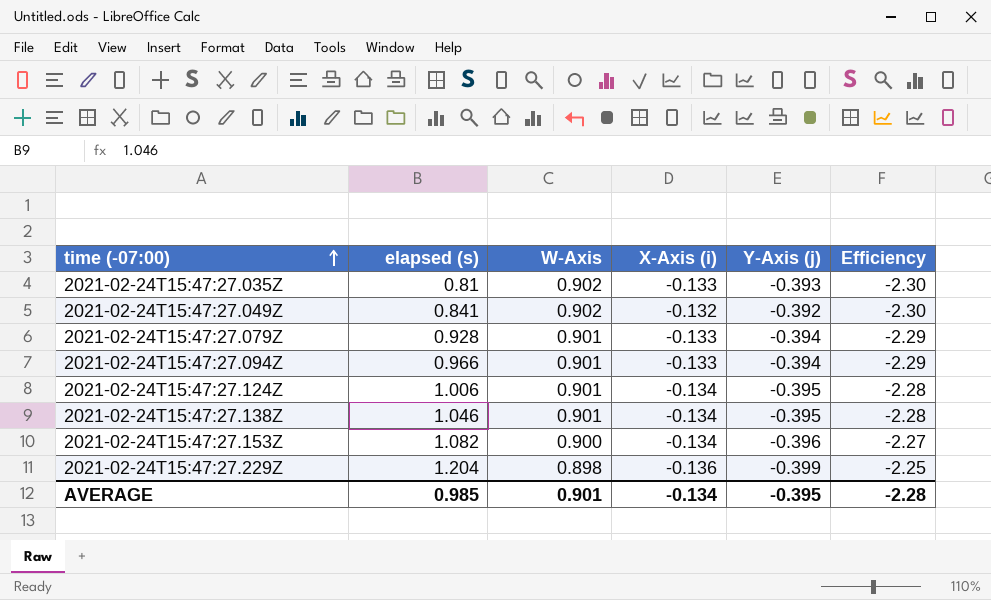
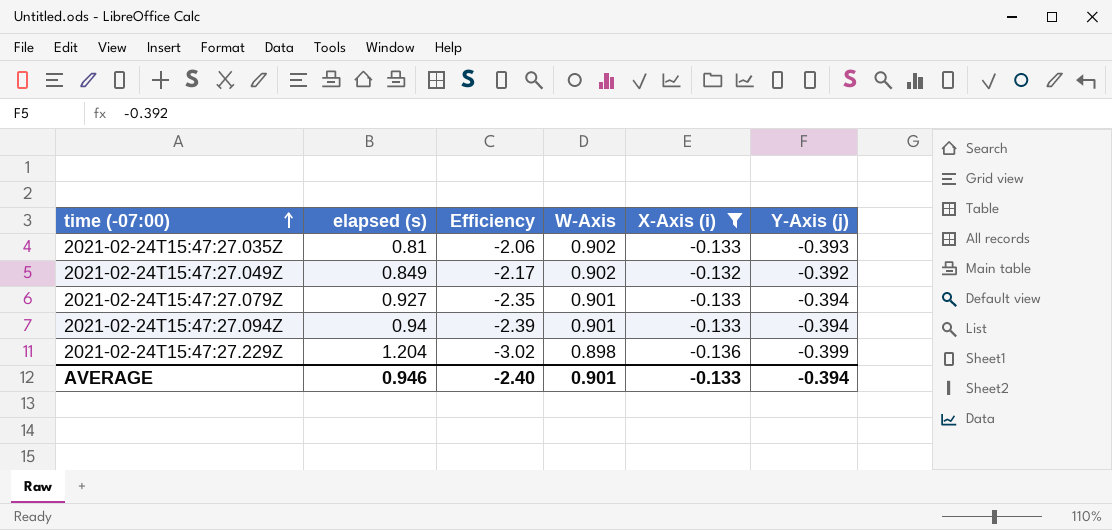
filter: none -> X-Axis (i) != -0.134
column Efficiency | formula: [W-Axis] / [Y-Axis (j)] -> [elapsed (s)] / [Y-Axis (j)]
column Efficiency | position: 6 -> 3
2021-02-24T15:47:27.049Z | elapsed (s): 0.841 -> 0.849
2021-02-24T15:47:27.079Z | elapsed (s): 0.928 -> 0.927
2021-02-24T15:47:27.094Z | elapsed (s): 0.966 -> 0.94
AVERAGE | elapsed (s): 0.985 -> 0.946
AVERAGE | Efficiency: -2.28 -> -2.40
AVERAGE | X-Axis (i): -0.134 -> -0.133
AVERAGE | Y-Axis (j): -0.395 -> -0.394

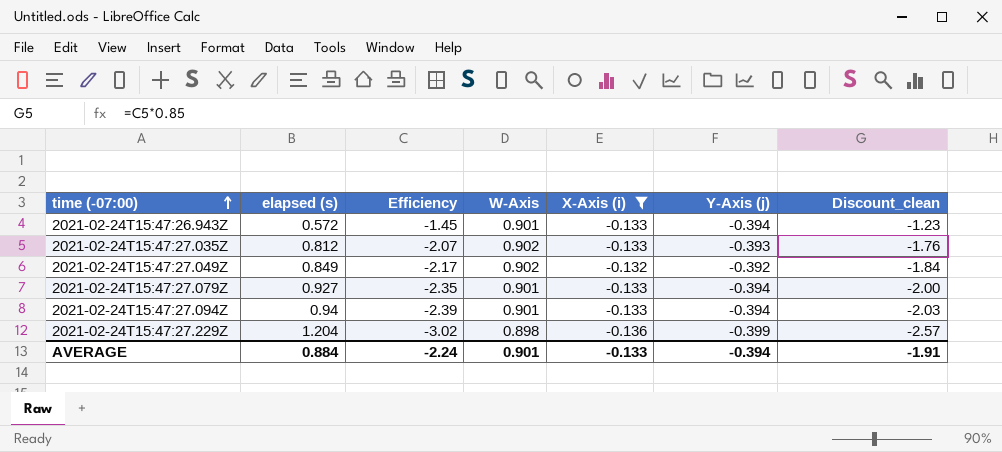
column Discount_clean | formula: none -> [Efficiency] * 0.85
row 2021-02-24T15:47:26.943Z: none -> 0.572 | -1.45 | 0.901 | -0.133 | -0.394 | -1.23
2021-02-24T15:47:27.035Z | elapsed (s): 0.81 -> 0.812
2021-02-24T15:47:27.035Z | Efficiency: -2.06 -> -2.07
AVERAGE | elapsed (s): 0.946 -> 0.884
AVERAGE | Efficiency: -2.40 -> -2.24

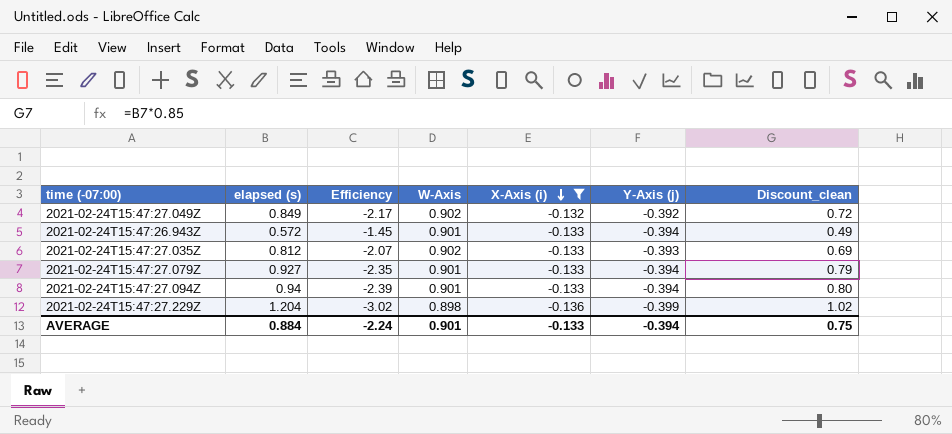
row order: time (-07:00) ascending -> X-Axis (i) descending
column Discount_clean | formula: [Efficiency] * 0.85 -> [elapsed (s)] * 0.85
AVERAGE | Discount_clean: -1.91 -> 0.75

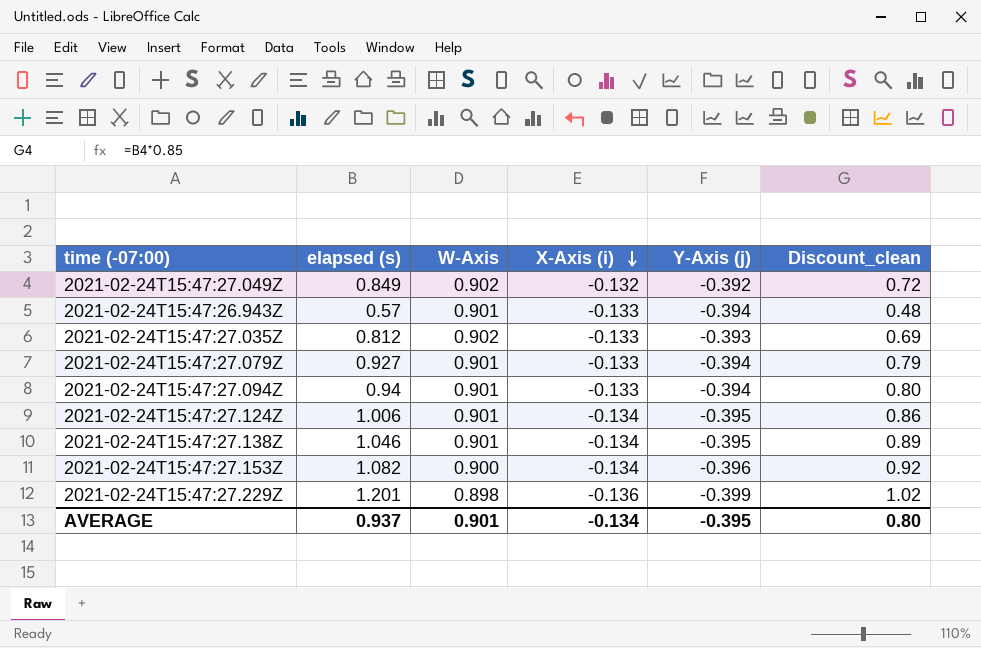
filter: X-Axis (i) != -0.134 -> none
column Efficiency | formula: [elapsed (s)] / [Y-Axis (j)] -> none
2021-02-24T15:47:26.943Z | elapsed (s): 0.572 -> 0.57
2021-02-24T15:47:26.943Z | Discount_clean: 0.49 -> 0.48
2021-02-24T15:47:27.229Z | elapsed (s): 1.204 -> 1.201
AVERAGE | elapsed (s): 0.884 -> 0.937
AVERAGE | X-Axis (i): -0.133 -> -0.134
AVERAGE | Y-Axis (j): -0.394 -> -0.395
AVERAGE | Discount_clean: 0.75 -> 0.80

